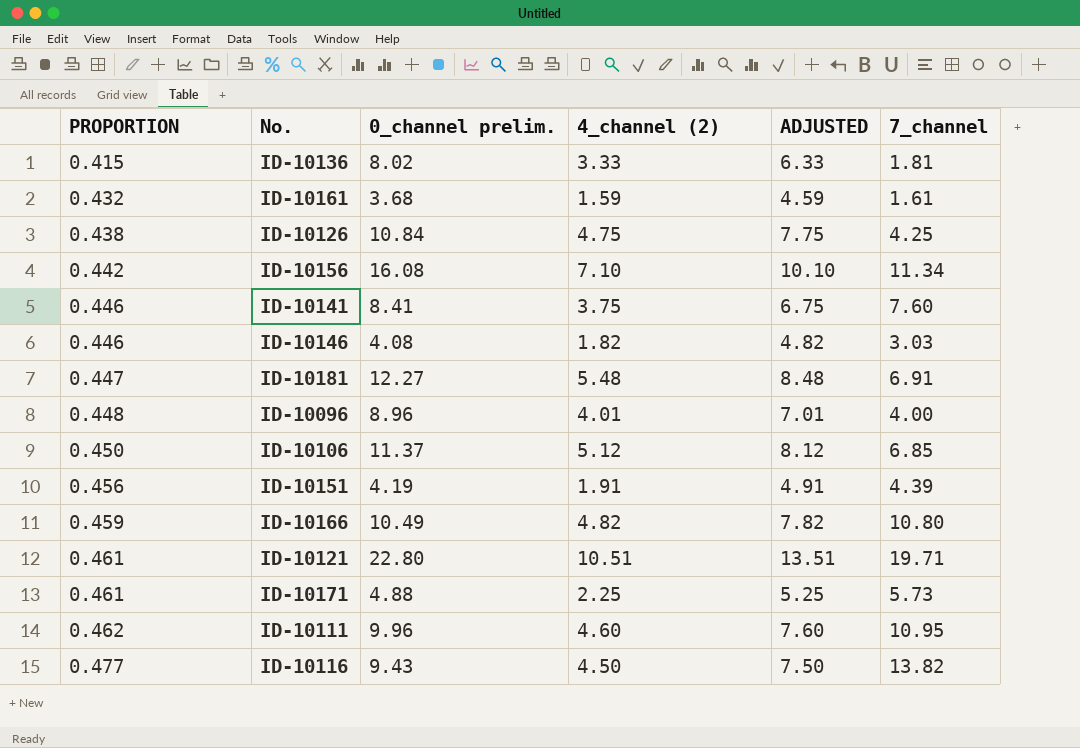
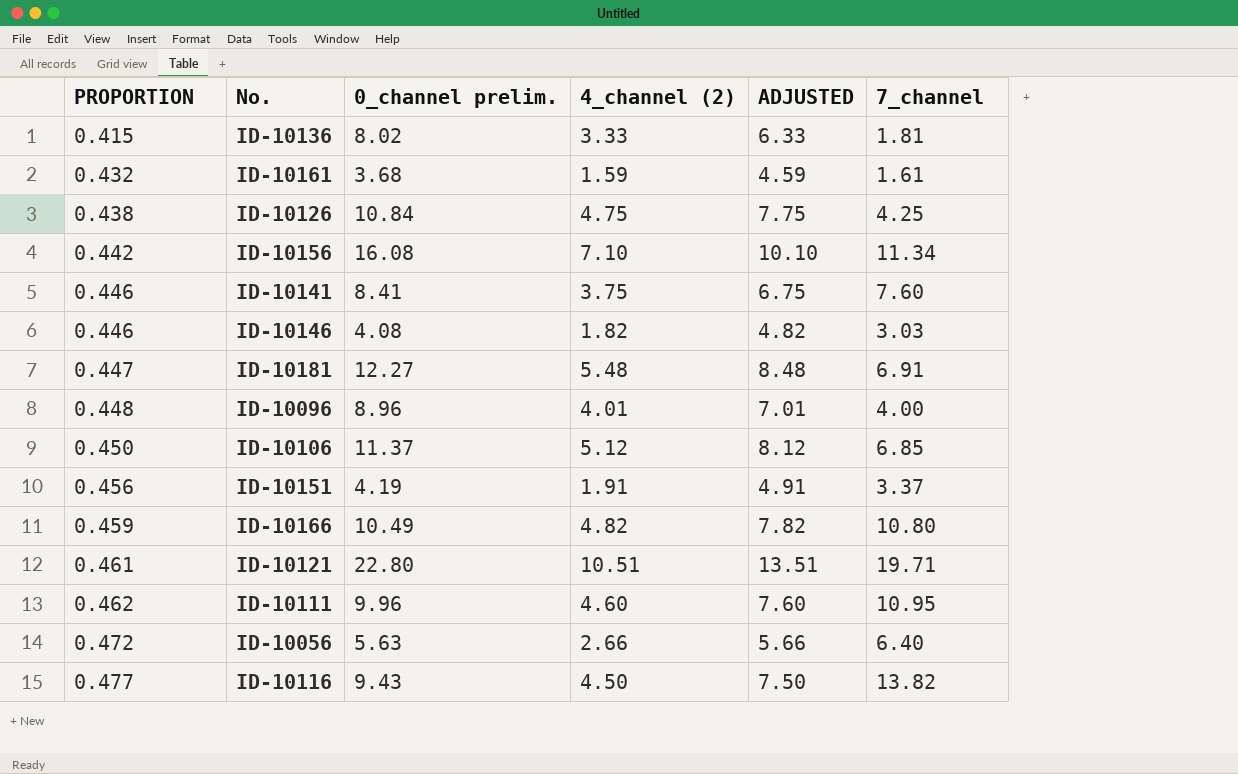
row ID-10171: 0.461 | 4.88 | 2.25 | 5.25 | 5.73 -> none
ID-10151 | 7_channel: 4.39 -> 3.37
row ID-10056: none -> 0.472 | 5.63 | 2.66 | 5.66 | 6.40

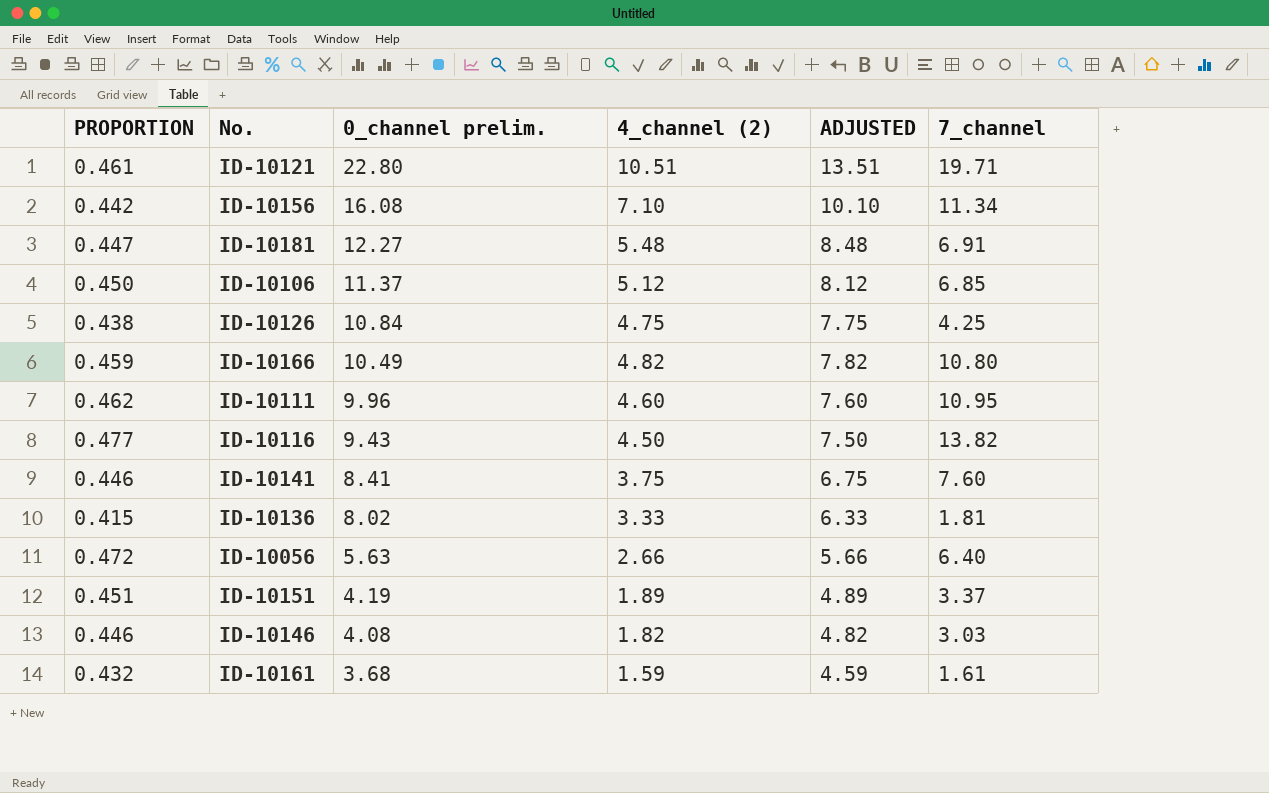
row order: PROPORTION ascending -> 0_channel prelim. descending
row ID-10096: 0.448 | 8.96 | 4.01 | 7.01 | 4.00 -> none
ID-10151 | PROPORTION: 0.456 -> 0.451
ID-10151 | 4_channel (2): 1.91 -> 1.89
ID-10151 | ADJUSTED: 4.91 -> 4.89

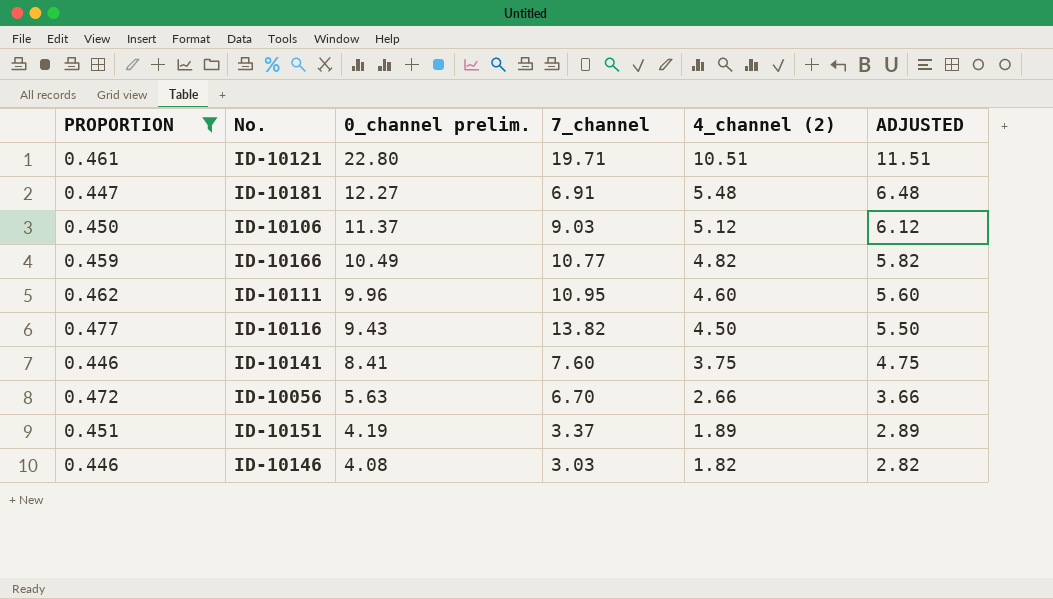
filter: none -> PROPORTION >= 0.446
column 7_channel | position: 6 -> 4
column ADJUSTED | formula: [4_channel (2)] + 3 -> [4_channel (2)] + 1
ID-10106 | 7_channel: 6.85 -> 9.03
ID-10166 | 7_channel: 10.80 -> 10.77
ID-10056 | 7_channel: 6.40 -> 6.70

